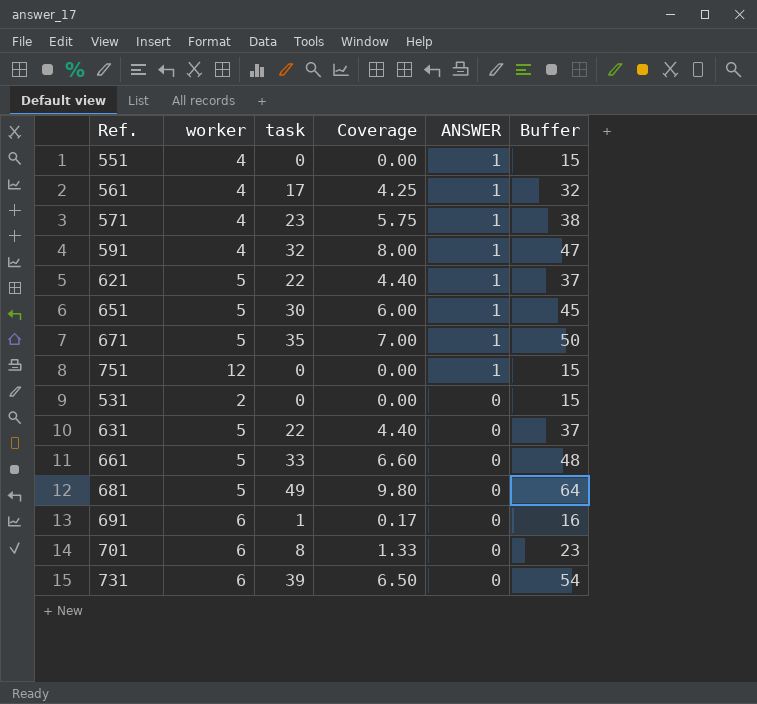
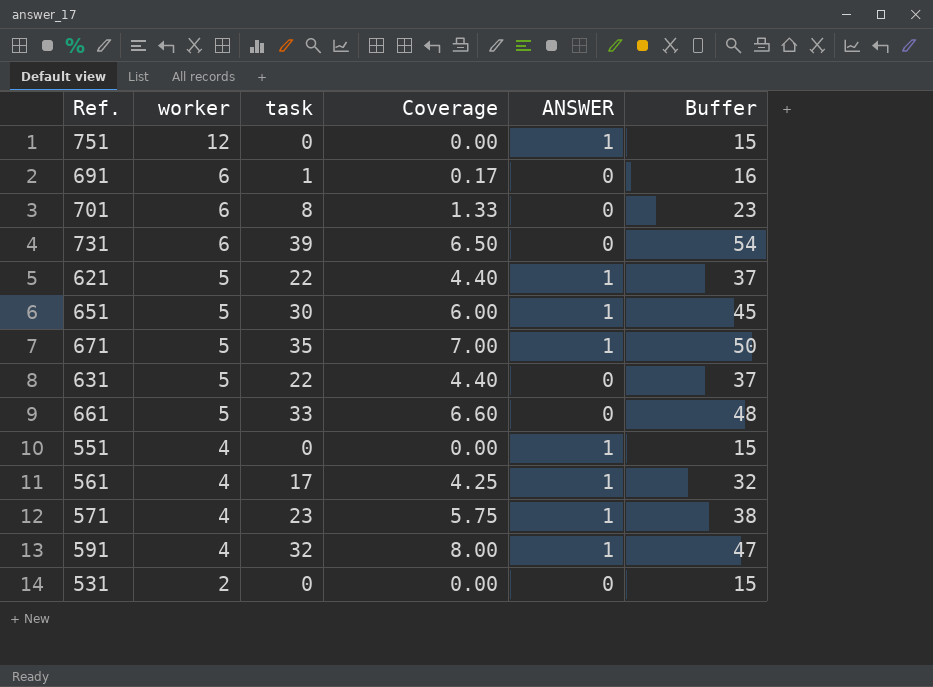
row order: ANSWER descending -> worker descending
row 681: 5 | 49 | 9.80 | 0 | 64 -> none

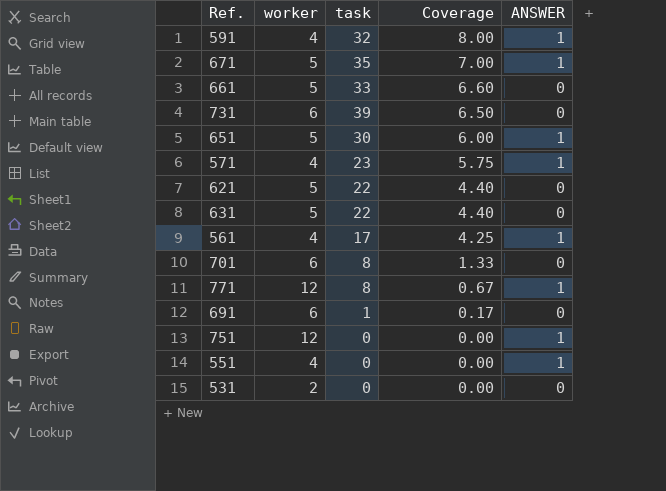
row order: worker descending -> Coverage descending
column Buffer | formula: [task] + 15 -> none
621 | ANSWER: 1 -> 0
row 771: none -> 12 | 8 | 0.67 | 1

